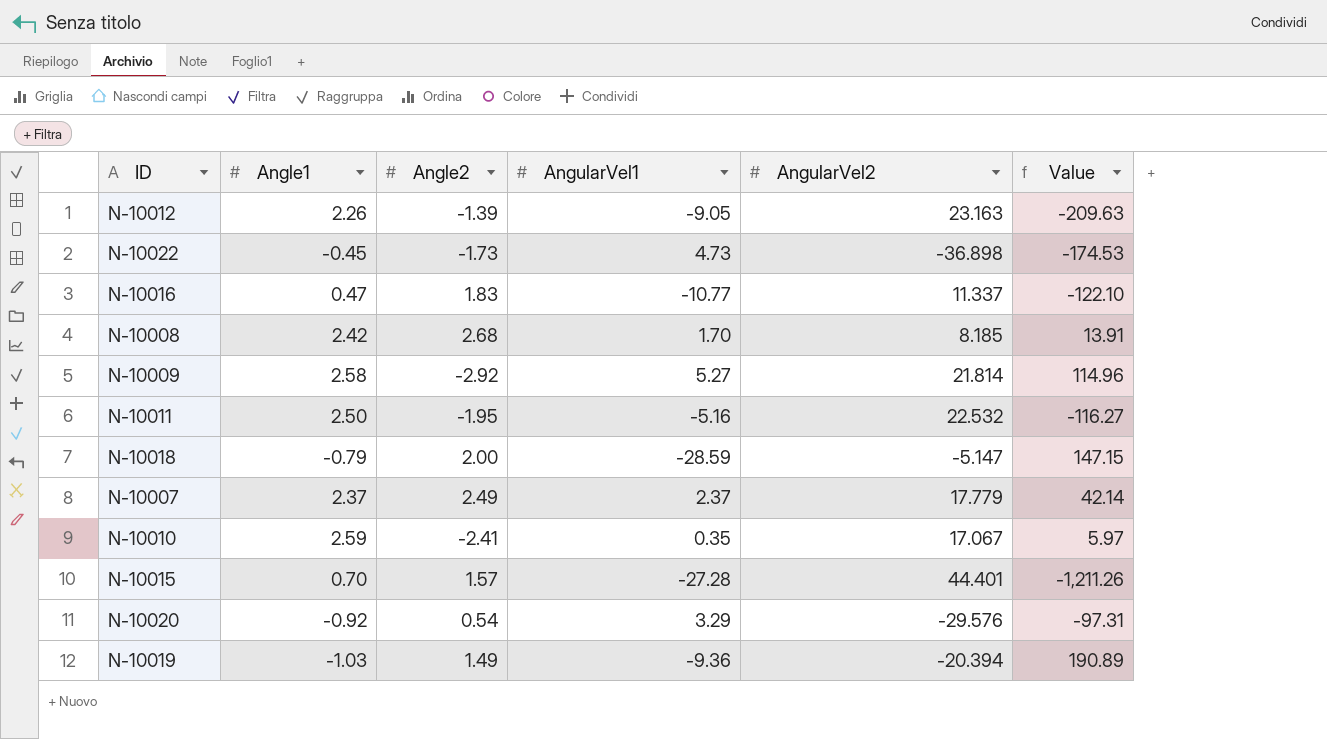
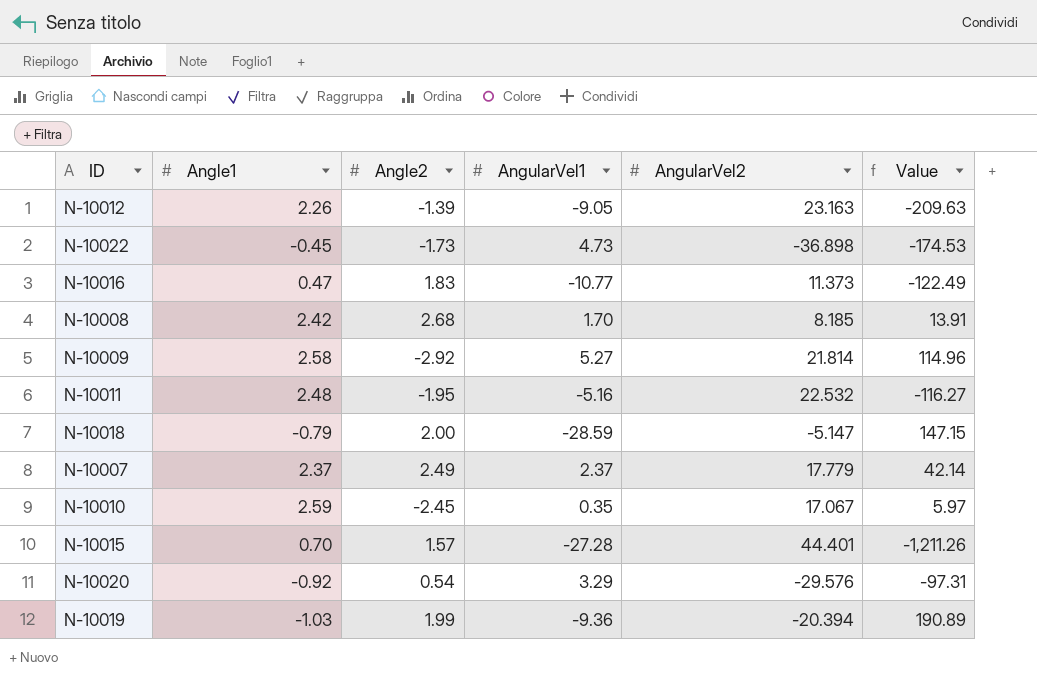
N-10016 | AngularVel2: 11.337 -> 11.373
N-10016 | Value: -122.10 -> -122.49
N-10011 | Angle1: 2.50 -> 2.48
N-10010 | Angle2: -2.41 -> -2.45
N-10019 | Angle2: 1.49 -> 1.99

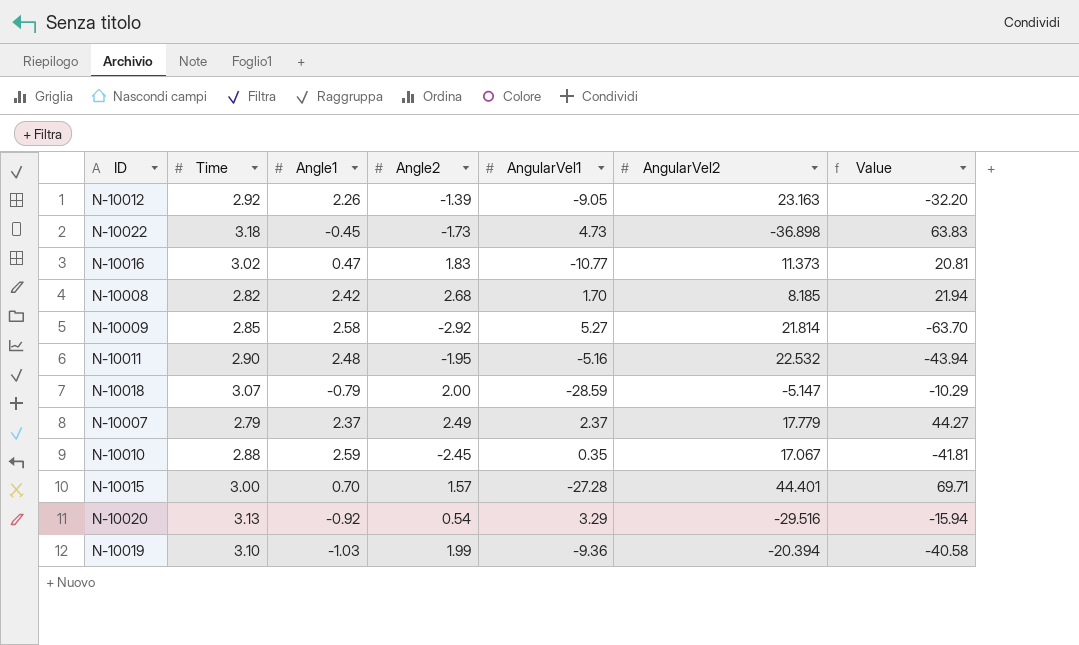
column Time | position: none -> 2
column Value | formula: [AngularVel1] * [AngularVel2] -> [Angle2] * [AngularVel2]
N-10020 | AngularVel2: -29.576 -> -29.516

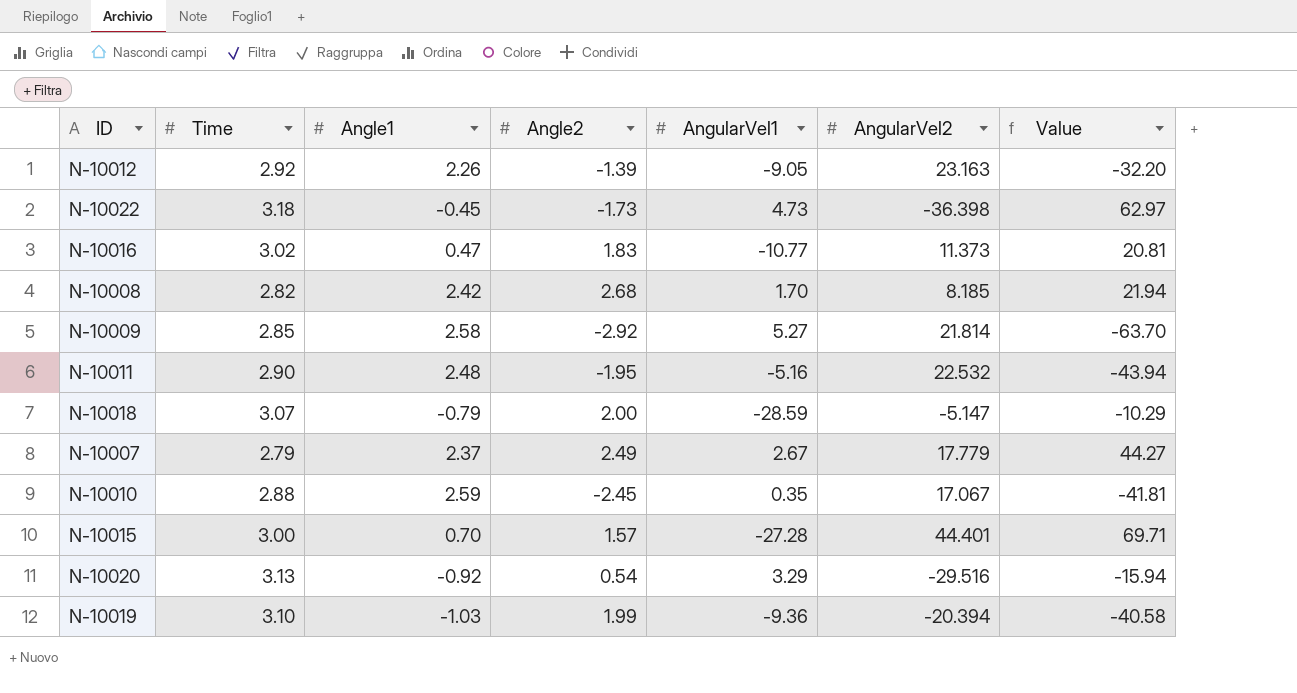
N-10022 | AngularVel2: -36.898 -> -36.398
N-10022 | Value: 63.83 -> 62.97
N-10007 | AngularVel1: 2.37 -> 2.67

